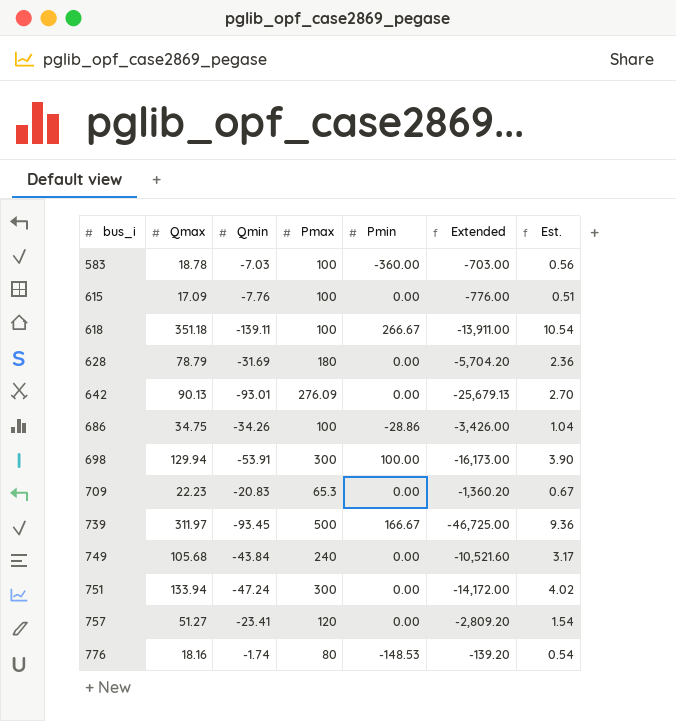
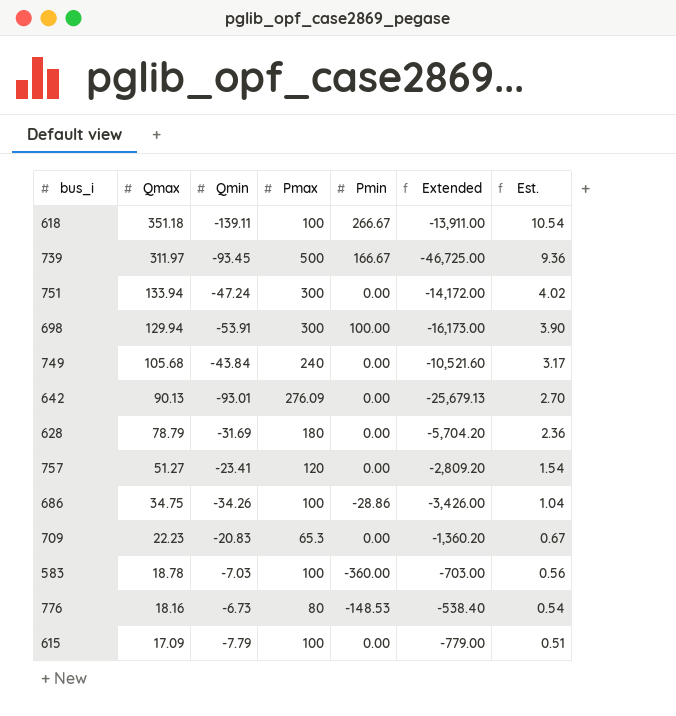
row order: bus_i ascending -> Qmax descending
776 | Qmin: -1.74 -> -6.73
776 | Extended: -139.20 -> -538.40
615 | Qmin: -7.76 -> -7.79
615 | Extended: -776.00 -> -779.00

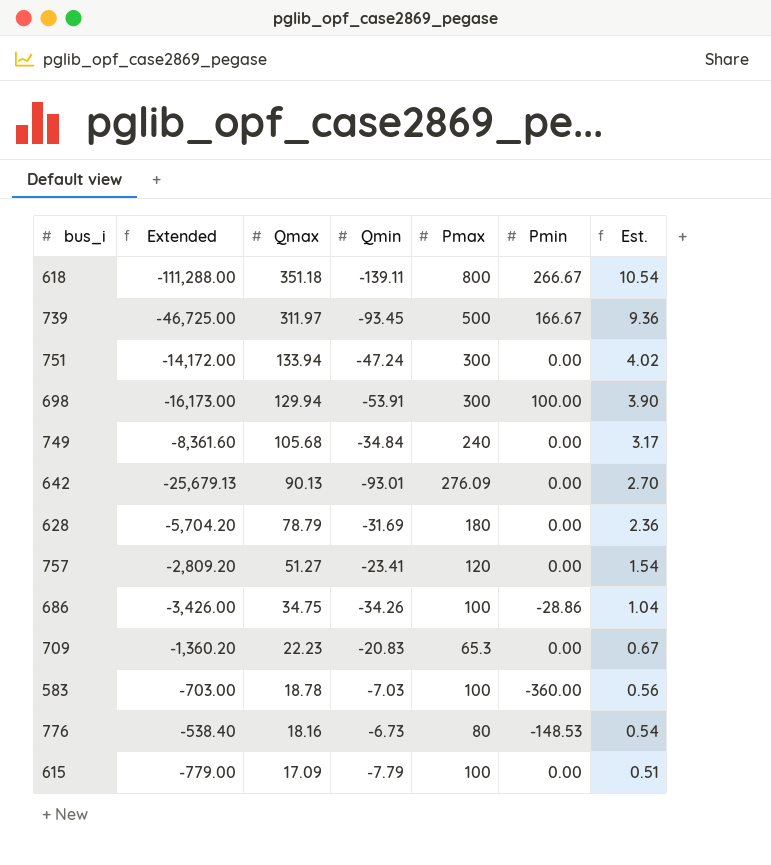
column Extended | position: 6 -> 2
618 | Extended: -13,911.00 -> -111,288.00
618 | Pmax: 100 -> 800
749 | Extended: -10,521.60 -> -8,361.60
749 | Qmin: -43.84 -> -34.84

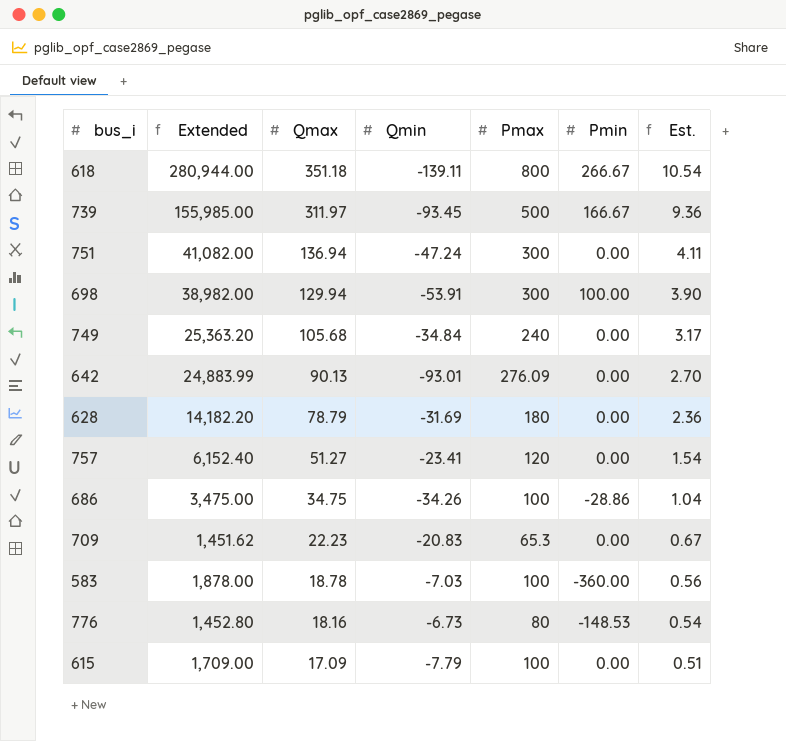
column Extended | formula: [Qmin] * [Pmax] -> [Qmax] * [Pmax]
751 | Qmax: 133.94 -> 136.94
751 | Est.: 4.02 -> 4.11

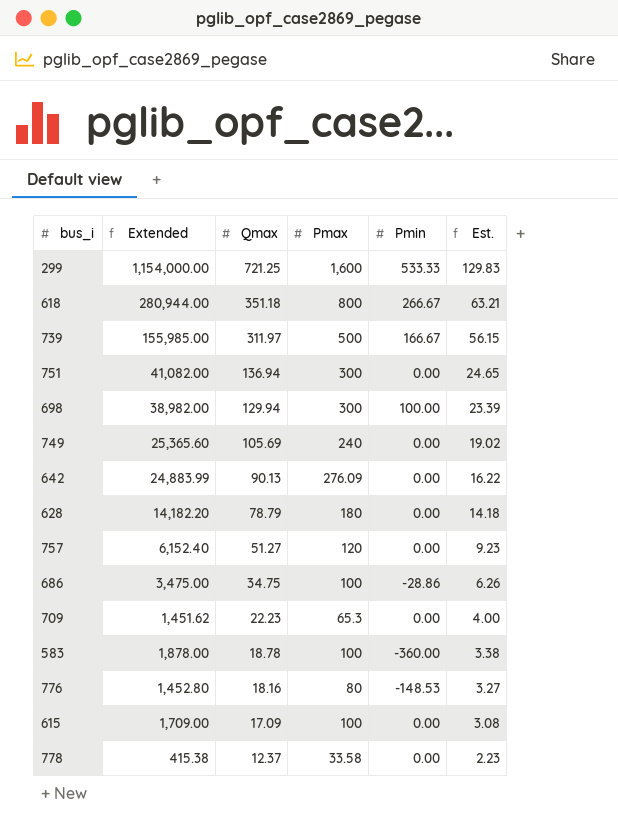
column Qmin | position: 4 -> none
column Est. | formula: [Qmax] * 0.03 -> [Qmax] * 0.18
row 299: none -> 1,154,000.00 | 721.25 | 1,600 | 533.33 | 129.83
749 | Extended: 25,363.20 -> 25,365.60
749 | Qmax: 105.68 -> 105.69
row 778: none -> 415.38 | 12.37 | 33.58 | 0.00 | 2.23

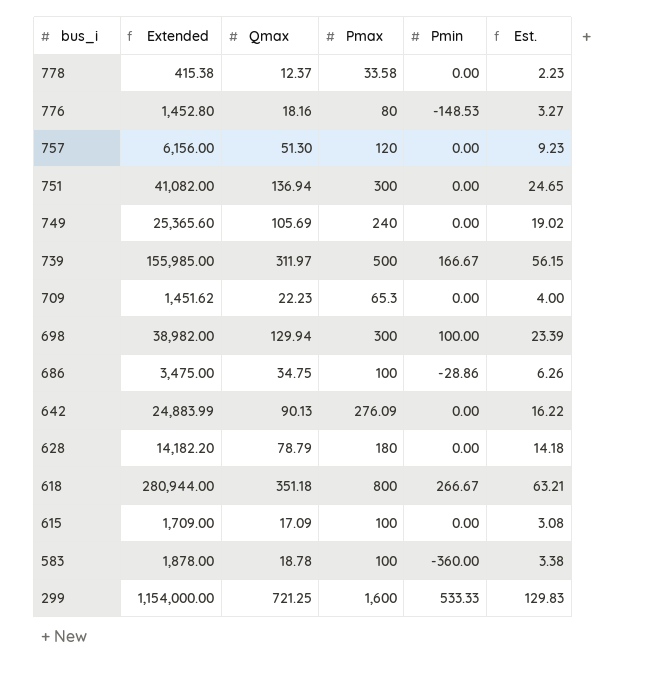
row order: Qmax descending -> bus_i descending
757 | Extended: 6,152.40 -> 6,156.00
757 | Qmax: 51.27 -> 51.30

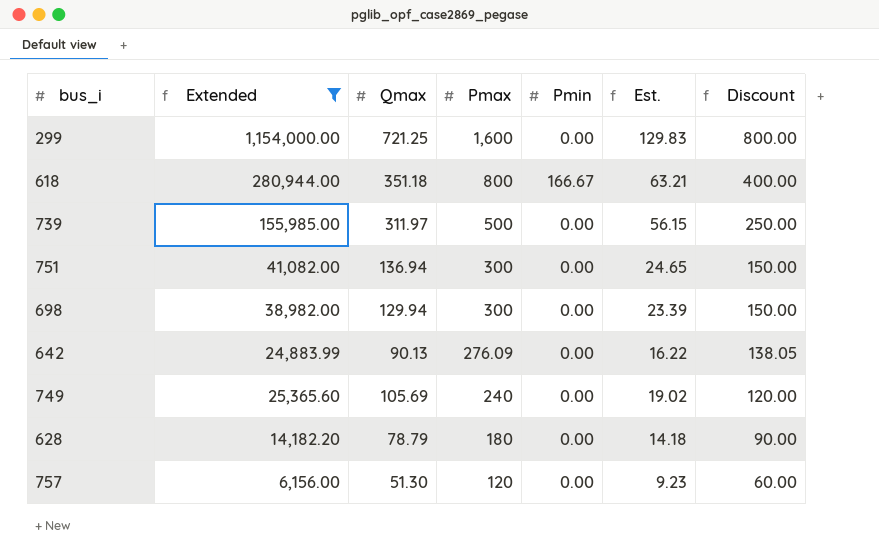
filter: none -> Extended >= 6,156.00
row order: bus_i descending -> Pmax descending
column Discount | formula: none -> [Pmax] * 0.5
299 | Pmin: 533.33 -> 0.00
618 | Pmin: 266.67 -> 166.67
739 | Pmin: 166.67 -> 0.00
698 | Pmin: 100.00 -> 0.00

